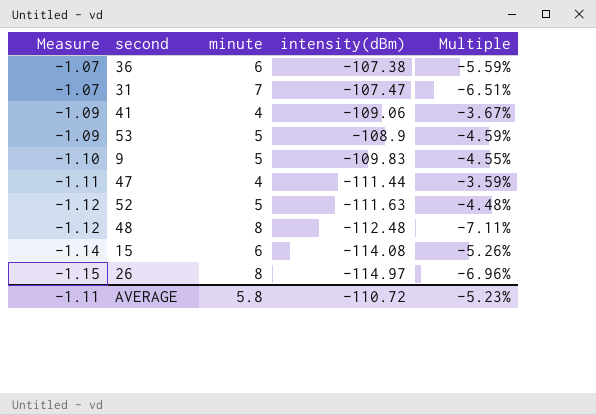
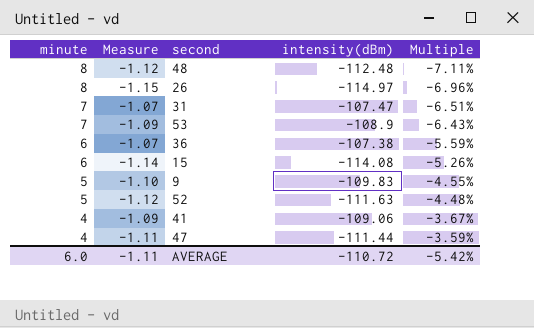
row order: Measure descending -> minute descending
column minute | position: 3 -> 1
53 | minute: 5 -> 7
53 | Multiple: -4.59% -> -6.43%
AVERAGE | minute: 5.8 -> 6.0
AVERAGE | Multiple: -5.23% -> -5.42%

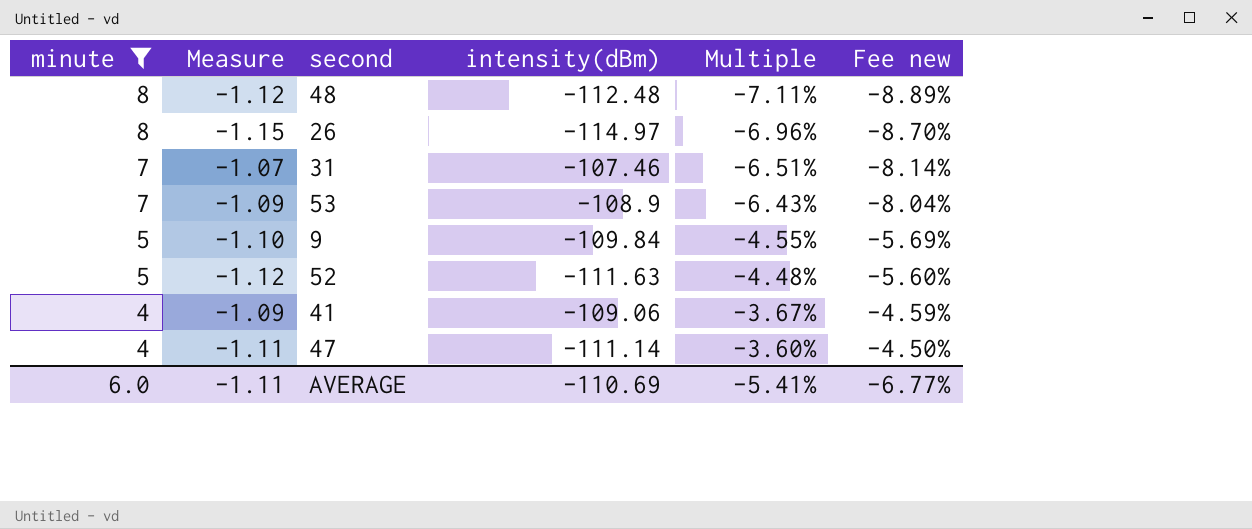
filter: none -> minute != 6
column Fee new | formula: none -> [Multiple] * 1.25
31 | intensity(dBm): -107.47 -> -107.46
9 | intensity(dBm): -109.83 -> -109.84
47 | intensity(dBm): -111.44 -> -111.14
47 | Multiple: -3.59% -> -3.60%
AVERAGE | intensity(dBm): -110.72 -> -110.69
AVERAGE | Multiple: -5.42% -> -5.41%

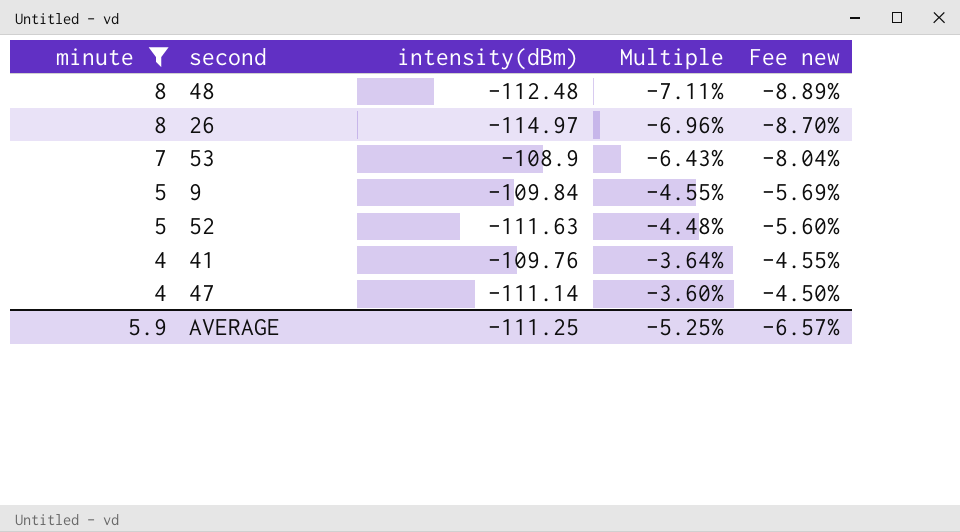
column Measure | formula: [intensity(dBm)] * 0.01 -> none
row 31: 7 | -1.07 | -107.46 | -6.51% | -8.14% -> none
41 | intensity(dBm): -109.06 -> -109.76
41 | Multiple: -3.67% -> -3.64%
41 | Fee new: -4.59% -> -4.55%
AVERAGE | minute: 6.0 -> 5.9
AVERAGE | intensity(dBm): -110.69 -> -111.25
AVERAGE | Multiple: -5.41% -> -5.25%
AVERAGE | Fee new: -6.77% -> -6.57%

